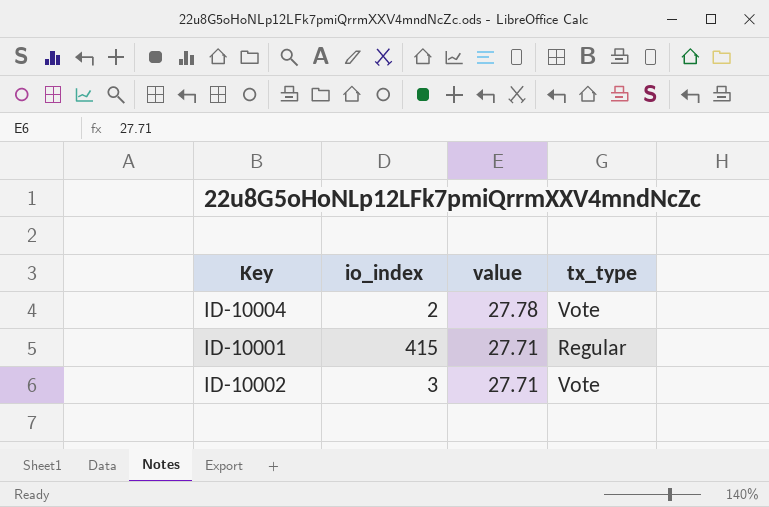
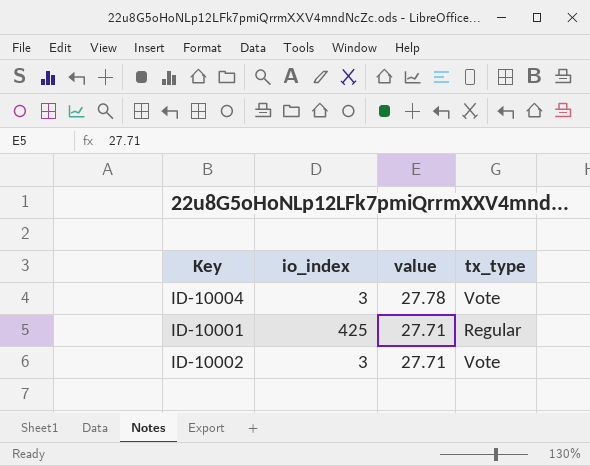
ID-10004 | io_index: 2 -> 3
ID-10001 | io_index: 415 -> 425

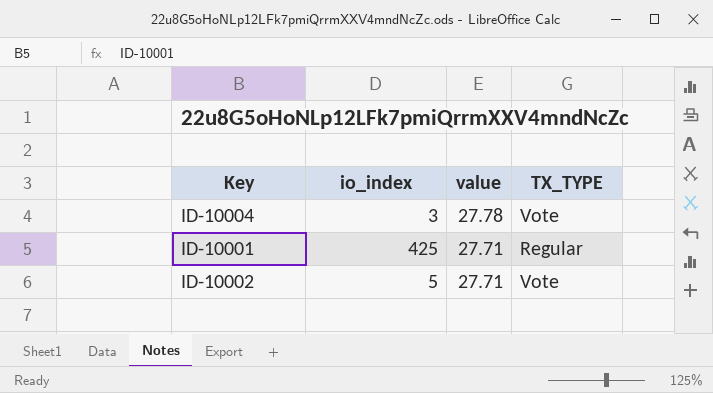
column name: tx_type -> TX_TYPE
ID-10002 | io_index: 3 -> 5

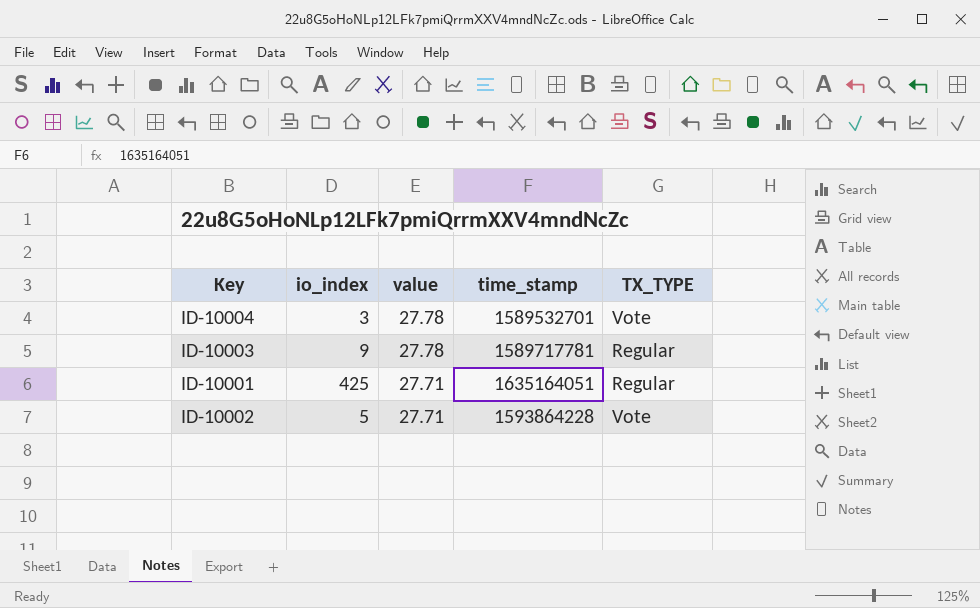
column time_stamp | position: none -> 4
row ID-10003: none -> 9 | 27.78 | 1589717781 | Regular

